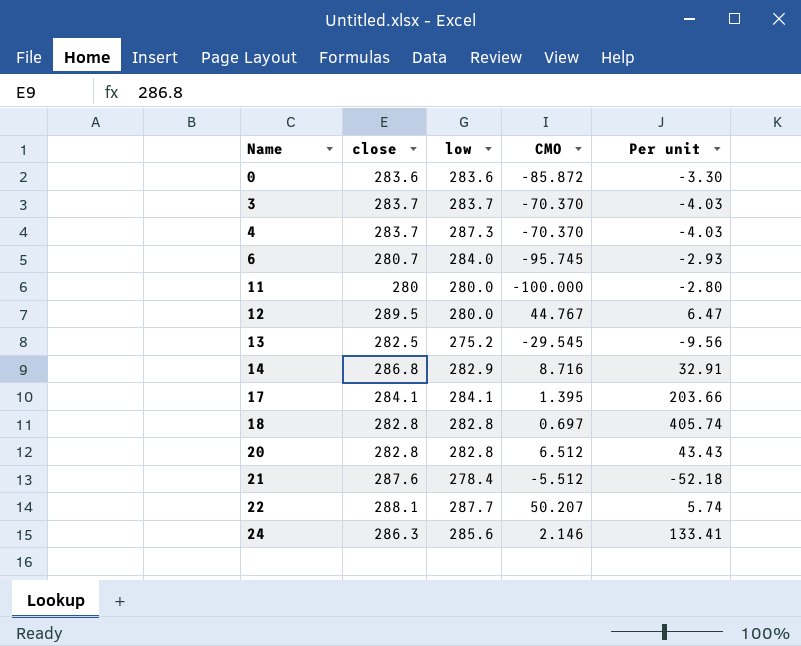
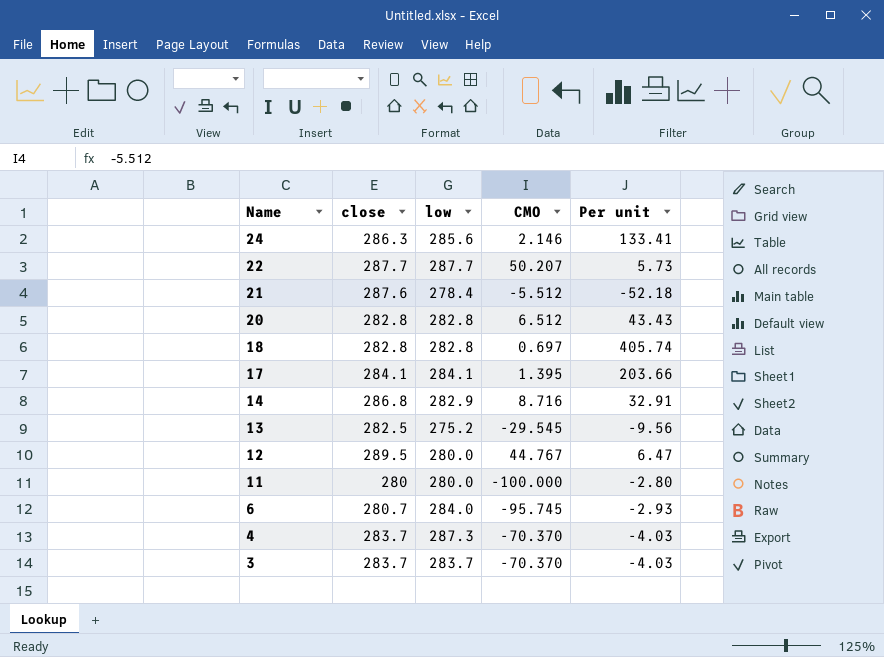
row order: Name ascending -> Name descending
row 0: 283.6 | 283.6 | -85.872 | -3.30 -> none
22 | close: 288.1 -> 287.7
22 | Per unit: 5.74 -> 5.73

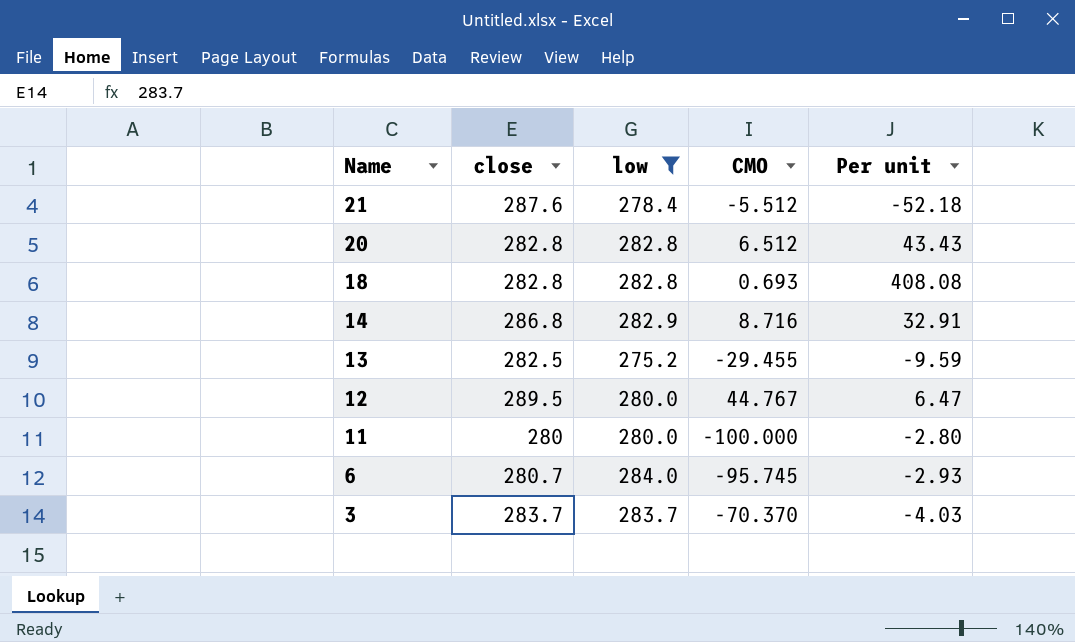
filter: none -> low <= 284.0
18 | CMO: 0.697 -> 0.693
18 | Per unit: 405.74 -> 408.08
13 | CMO: -29.545 -> -29.455
13 | Per unit: -9.56 -> -9.59

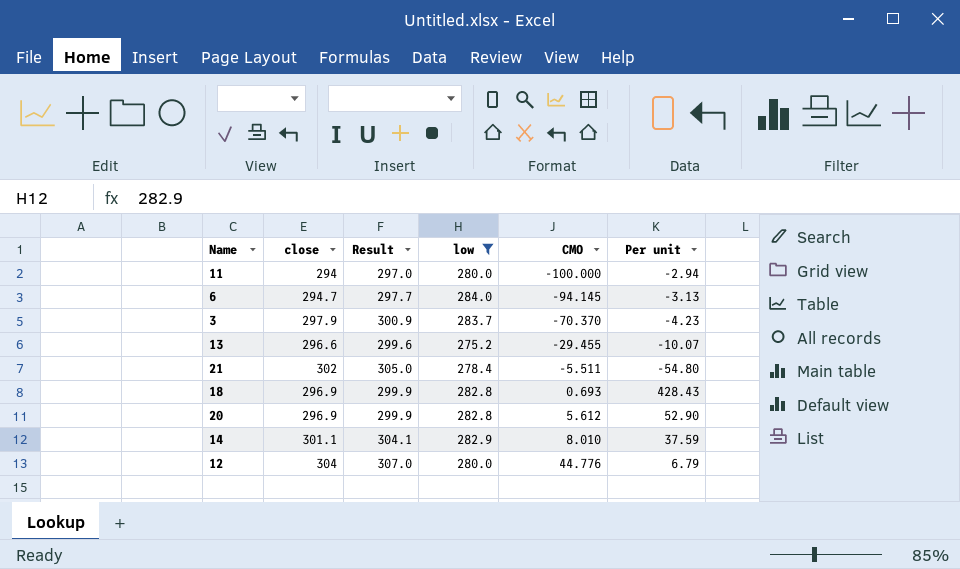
row order: Name descending -> CMO ascending
column Result | formula: none -> [close] + 3
11 | close: 280 -> 294
11 | Per unit: -2.80 -> -2.94
6 | close: 280.7 -> 294.7
6 | CMO: -95.745 -> -94.145
6 | Per unit: -2.93 -> -3.13
3 | close: 283.7 -> 297.9
3 | Per unit: -4.03 -> -4.23
13 | close: 282.5 -> 296.6
13 | Per unit: -9.59 -> -10.07
21 | close: 287.6 -> 302
21 | CMO: -5.512 -> -5.511
21 | Per unit: -52.18 -> -54.80
18 | close: 282.8 -> 296.9
18 | Per unit: 408.08 -> 428.43
20 | close: 282.8 -> 296.9
20 | CMO: 6.512 -> 5.612
20 | Per unit: 43.43 -> 52.90
14 | close: 286.8 -> 301.1
14 | CMO: 8.716 -> 8.010
14 | Per unit: 32.91 -> 37.59
12 | close: 289.5 -> 304
12 | CMO: 44.767 -> 44.776
12 | Per unit: 6.47 -> 6.79

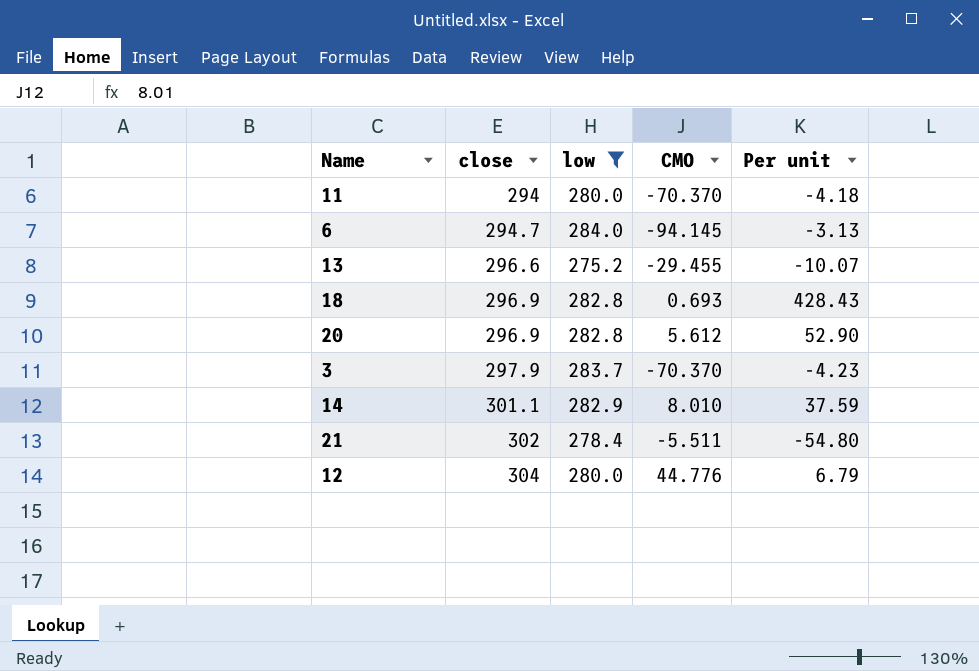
row order: CMO ascending -> close ascending
column Result | formula: [close] + 3 -> none
11 | CMO: -100.000 -> -70.370
11 | Per unit: -2.94 -> -4.18

